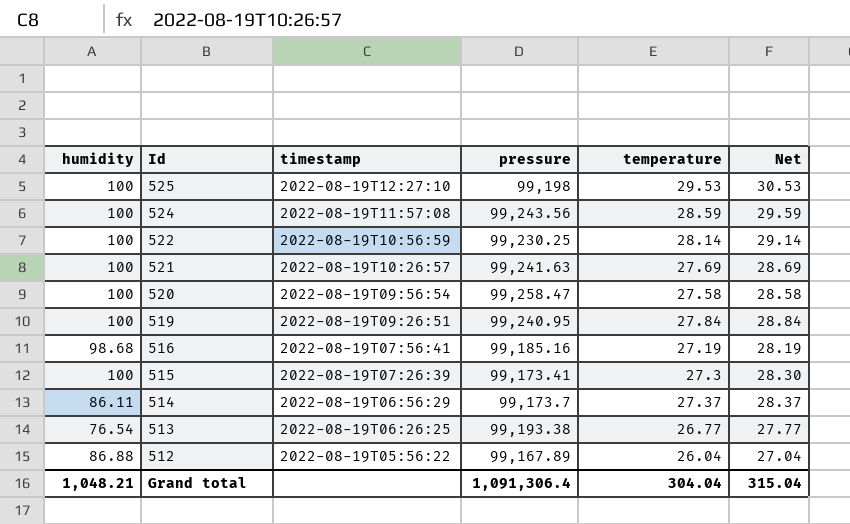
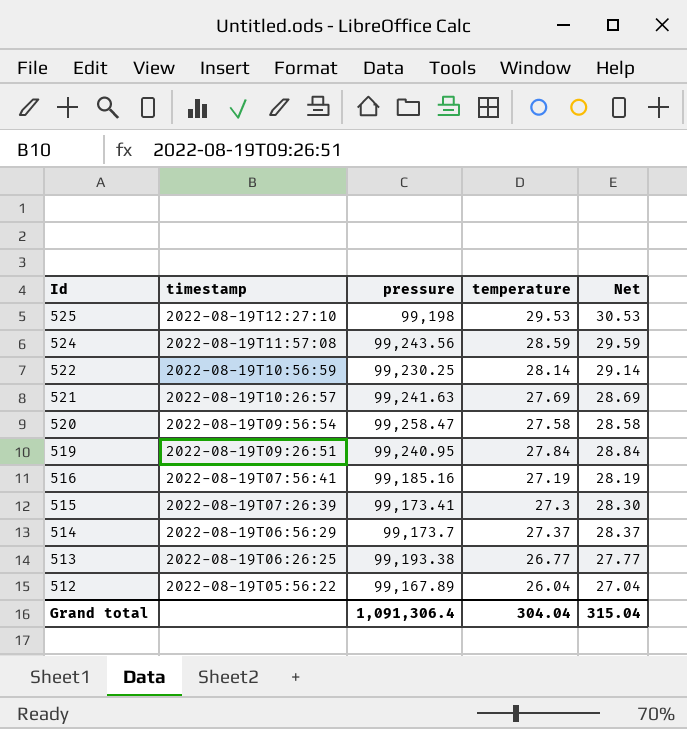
column humidity | position: 1 -> none

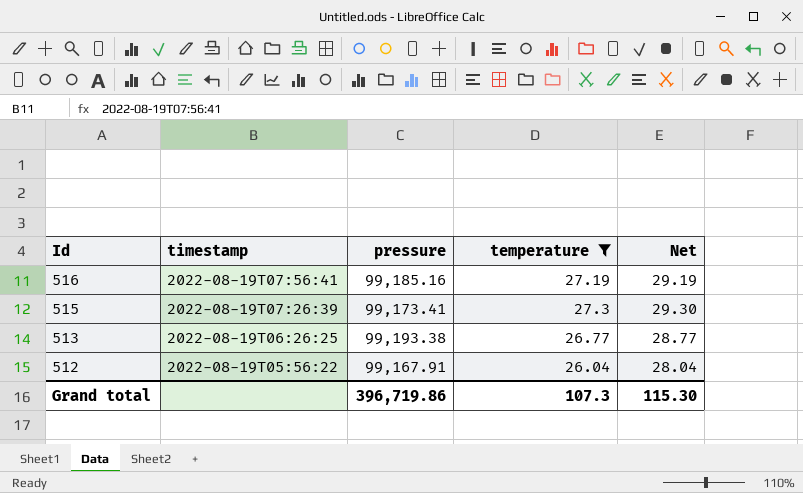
filter: none -> temperature <= 27.3
column Net | formula: [temperature] + 1 -> [temperature] + 2
512 | pressure: 99,167.89 -> 99,167.91
Grand total | pressure: 1,091,306.4 -> 396,719.86
Grand total | temperature: 304.04 -> 107.3
Grand total | Net: 315.04 -> 115.30

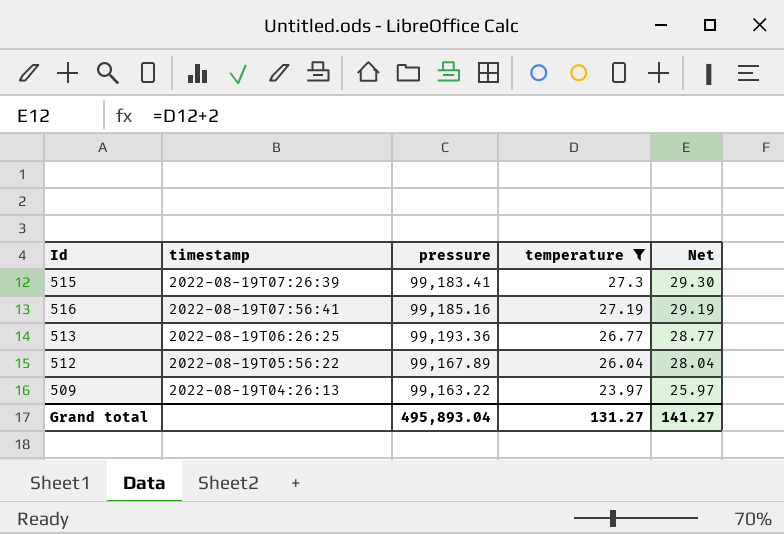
row order: Id descending -> temperature descending
515 | pressure: 99,173.41 -> 99,183.41
513 | pressure: 99,193.38 -> 99,193.36
512 | pressure: 99,167.91 -> 99,167.89
row 509: none -> 2022-08-19T04:26:13 | 99,163.22 | 23.97 | 25.97
Grand total | pressure: 396,719.86 -> 495,893.04
Grand total | temperature: 107.3 -> 131.27
Grand total | Net: 115.30 -> 141.27

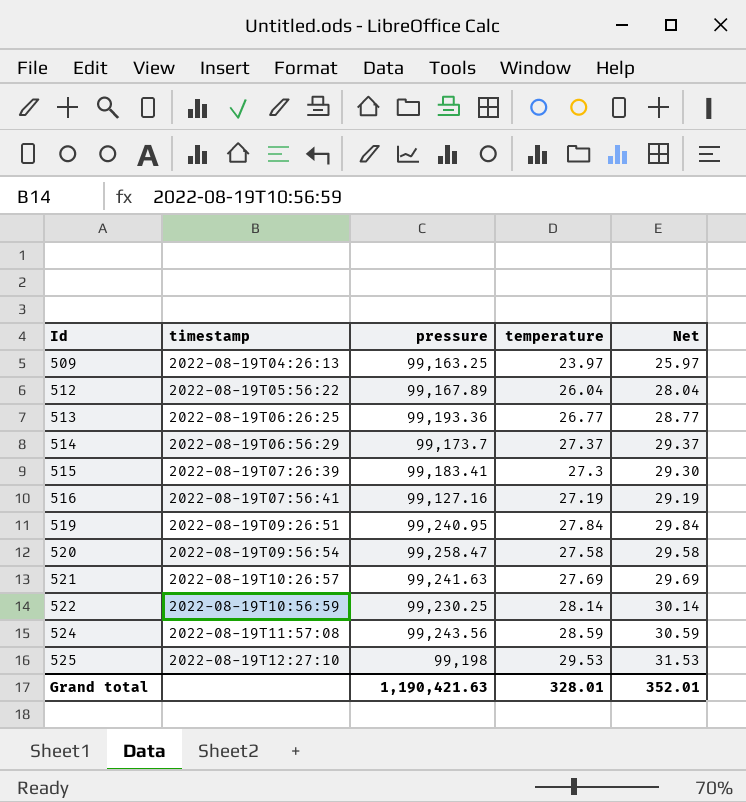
filter: temperature <= 27.3 -> none
row order: temperature descending -> Id ascending
509 | pressure: 99,163.22 -> 99,163.25
516 | pressure: 99,185.16 -> 99,127.16
Grand total | pressure: 495,893.04 -> 1,190,421.63
Grand total | temperature: 131.27 -> 328.01
Grand total | Net: 141.27 -> 352.01

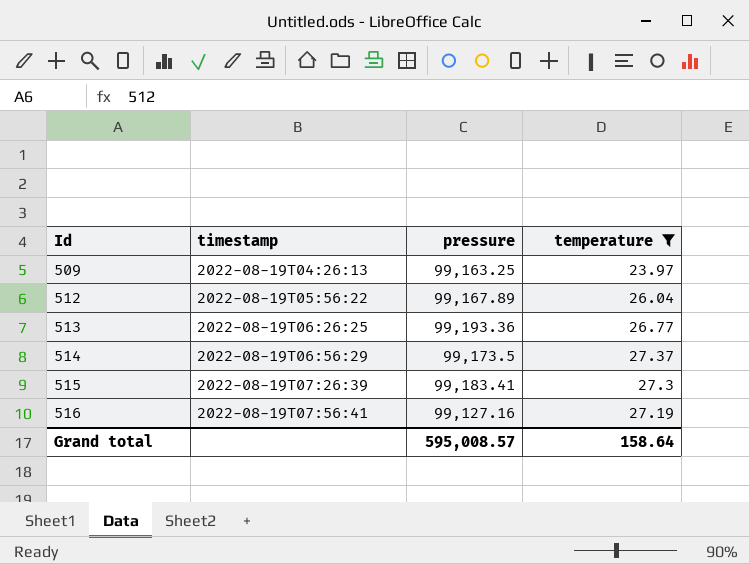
filter: none -> temperature <= 27.37
column Net | formula: [temperature] + 2 -> none
514 | pressure: 99,173.7 -> 99,173.5
Grand total | pressure: 1,190,421.63 -> 595,008.57
Grand total | temperature: 328.01 -> 158.64

